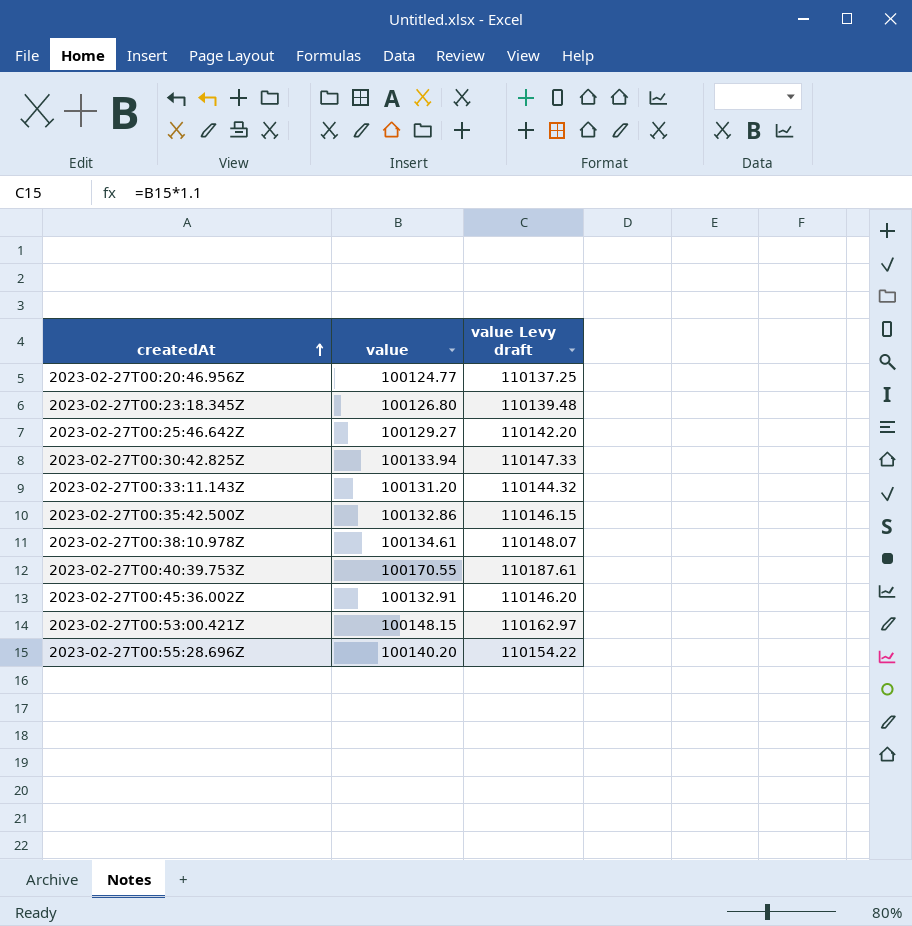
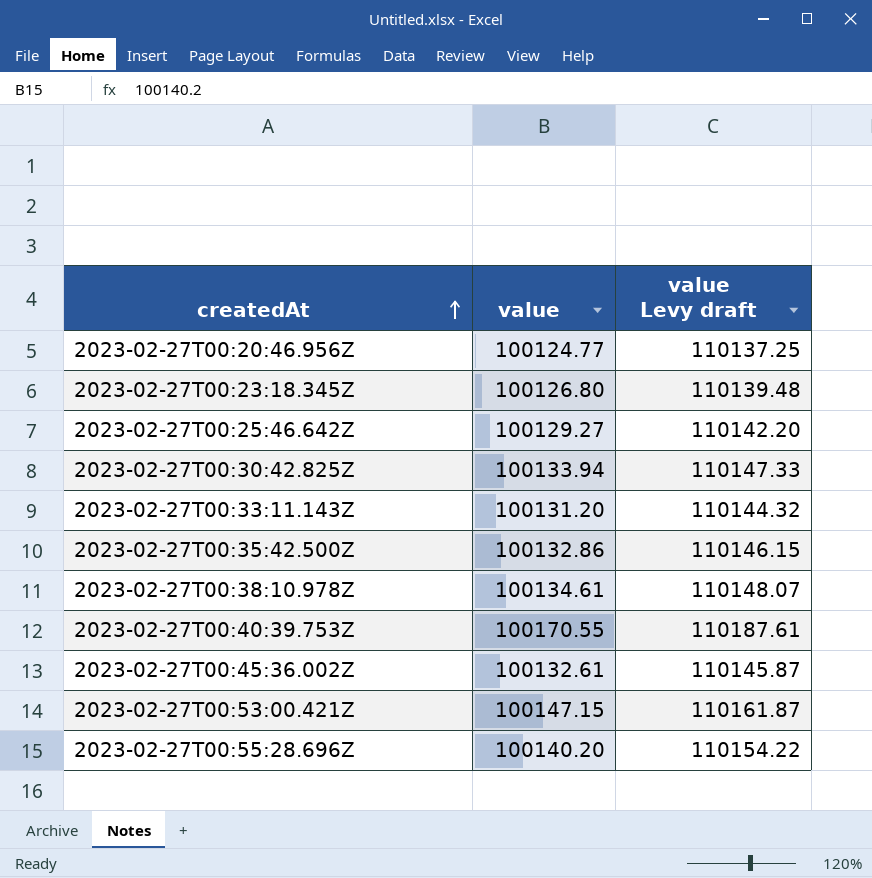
2023-02-27T00:45:36.002Z | value: 100132.91 -> 100132.61
2023-02-27T00:45:36.002Z | value Levy draft: 110146.20 -> 110145.87
2023-02-27T00:53:00.421Z | value: 100148.15 -> 100147.15
2023-02-27T00:53:00.421Z | value Levy draft: 110162.97 -> 110161.87

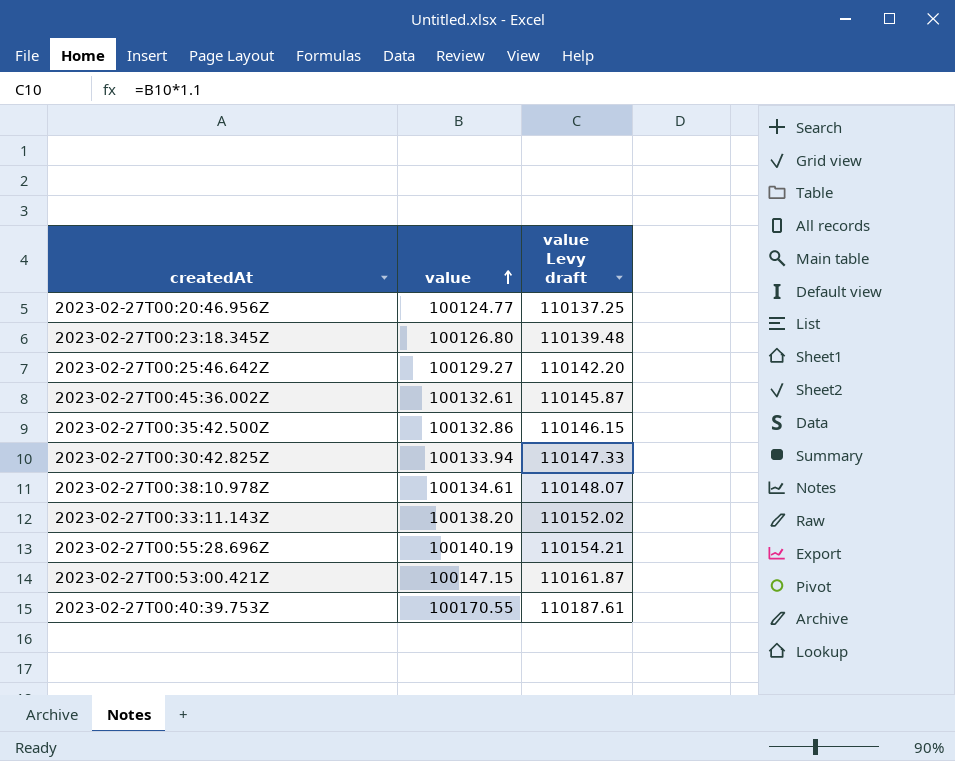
row order: createdAt ascending -> value ascending
2023-02-27T00:33:11.143Z | value: 100131.20 -> 100138.20
2023-02-27T00:33:11.143Z | value Levy draft: 110144.32 -> 110152.02
2023-02-27T00:55:28.696Z | value: 100140.20 -> 100140.19
2023-02-27T00:55:28.696Z | value Levy draft: 110154.22 -> 110154.21

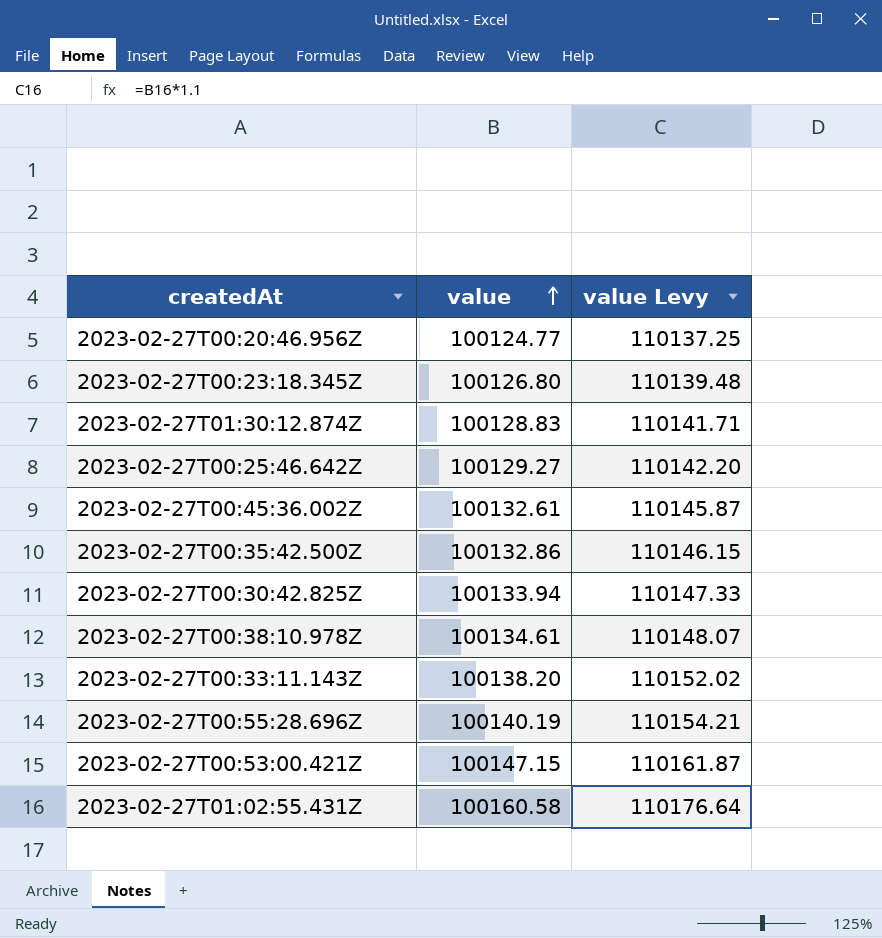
column name: value Levy draft -> value Levy
row 2023-02-27T00:40:39.753Z: 100170.55 | 110187.61 -> none
row 2023-02-27T01:30:12.874Z: none -> 100128.83 | 110141.71
row 2023-02-27T01:02:55.431Z: none -> 100160.58 | 110176.64

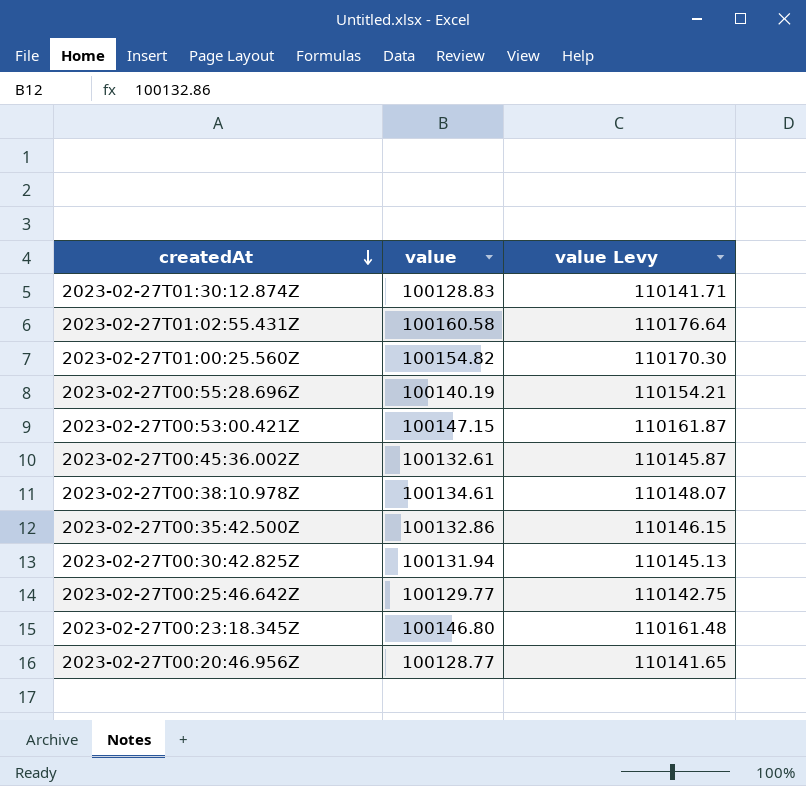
row order: value ascending -> createdAt descending
row 2023-02-27T00:33:11.143Z: 100138.20 | 110152.02 -> none
row 2023-02-27T01:00:25.560Z: none -> 100154.82 | 110170.30
2023-02-27T00:30:42.825Z | value: 100133.94 -> 100131.94
2023-02-27T00:30:42.825Z | value Levy: 110147.33 -> 110145.13
2023-02-27T00:25:46.642Z | value: 100129.27 -> 100129.77
2023-02-27T00:25:46.642Z | value Levy: 110142.20 -> 110142.75
2023-02-27T00:23:18.345Z | value: 100126.80 -> 100146.80
2023-02-27T00:23:18.345Z | value Levy: 110139.48 -> 110161.48
2023-02-27T00:20:46.956Z | value: 100124.77 -> 100128.77
2023-02-27T00:20:46.956Z | value Levy: 110137.25 -> 110141.65

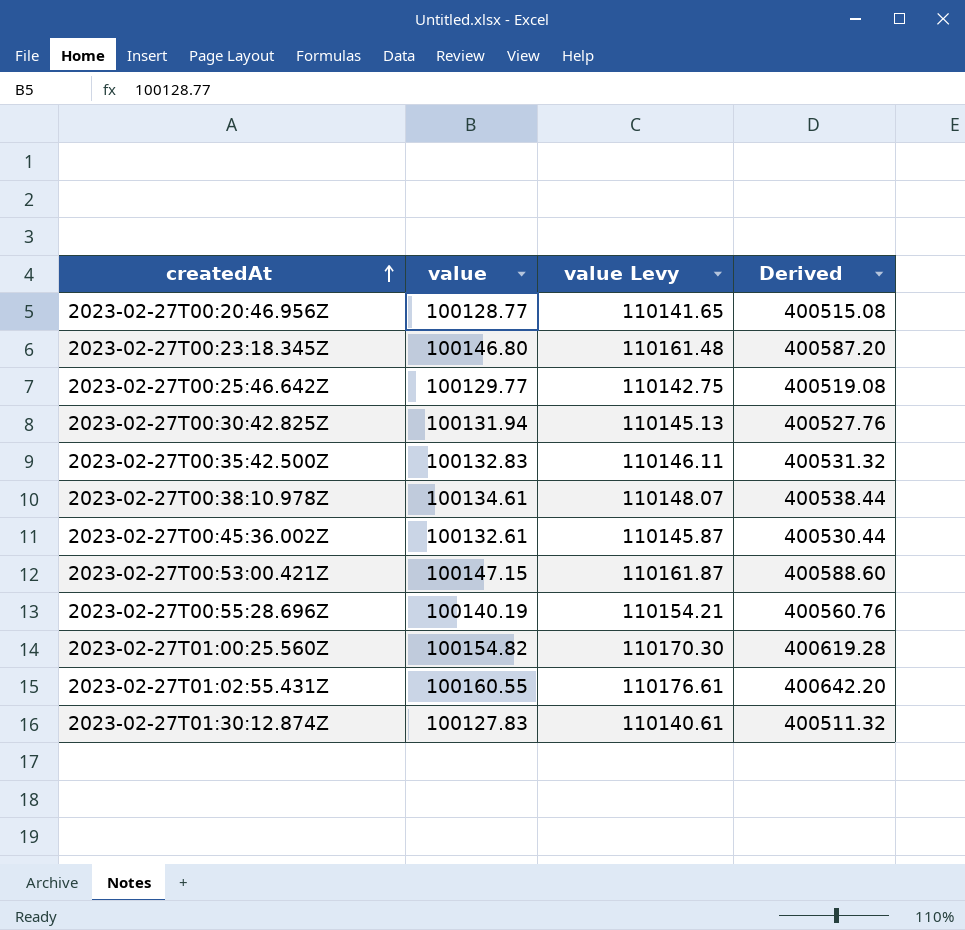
row order: createdAt descending -> createdAt ascending
column Derived | formula: none -> [value] * 4
2023-02-27T00:35:42.500Z | value: 100132.86 -> 100132.83
2023-02-27T00:35:42.500Z | value Levy: 110146.15 -> 110146.11
2023-02-27T01:02:55.431Z | value: 100160.58 -> 100160.55
2023-02-27T01:02:55.431Z | value Levy: 110176.64 -> 110176.61
2023-02-27T01:30:12.874Z | value: 100128.83 -> 100127.83
2023-02-27T01:30:12.874Z | value Levy: 110141.71 -> 110140.61

